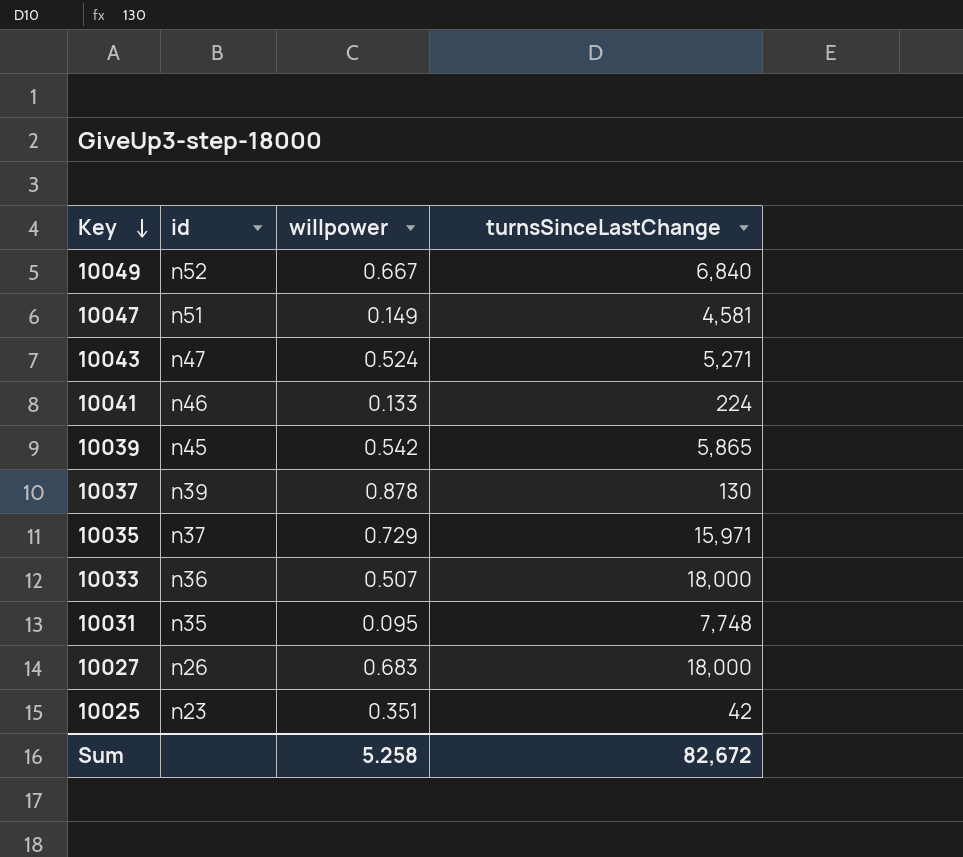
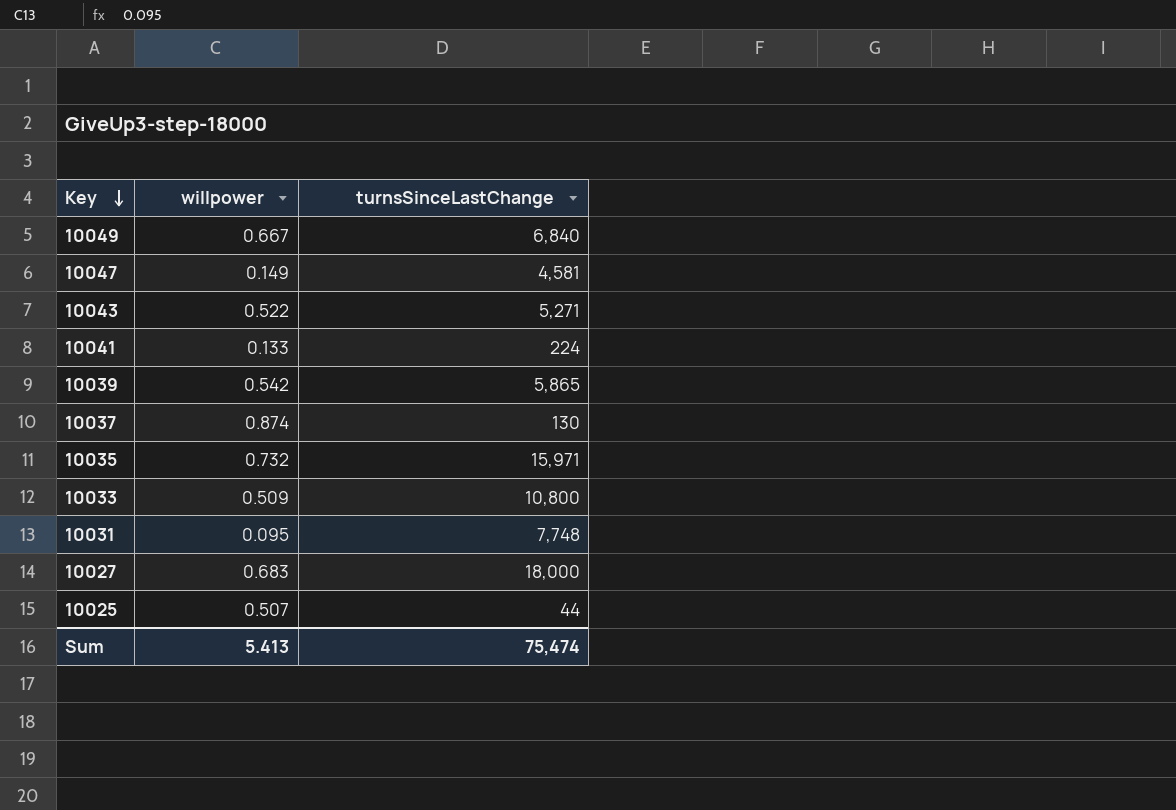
column id | position: 2 -> none
10043 | willpower: 0.524 -> 0.522
10037 | willpower: 0.878 -> 0.874
10035 | willpower: 0.729 -> 0.732
10033 | willpower: 0.507 -> 0.509
10033 | turnsSinceLastChange: 18,000 -> 10,800
10025 | willpower: 0.351 -> 0.507
10025 | turnsSinceLastChange: 42 -> 44
Sum | willpower: 5.258 -> 5.413
Sum | turnsSinceLastChange: 82,672 -> 75,474

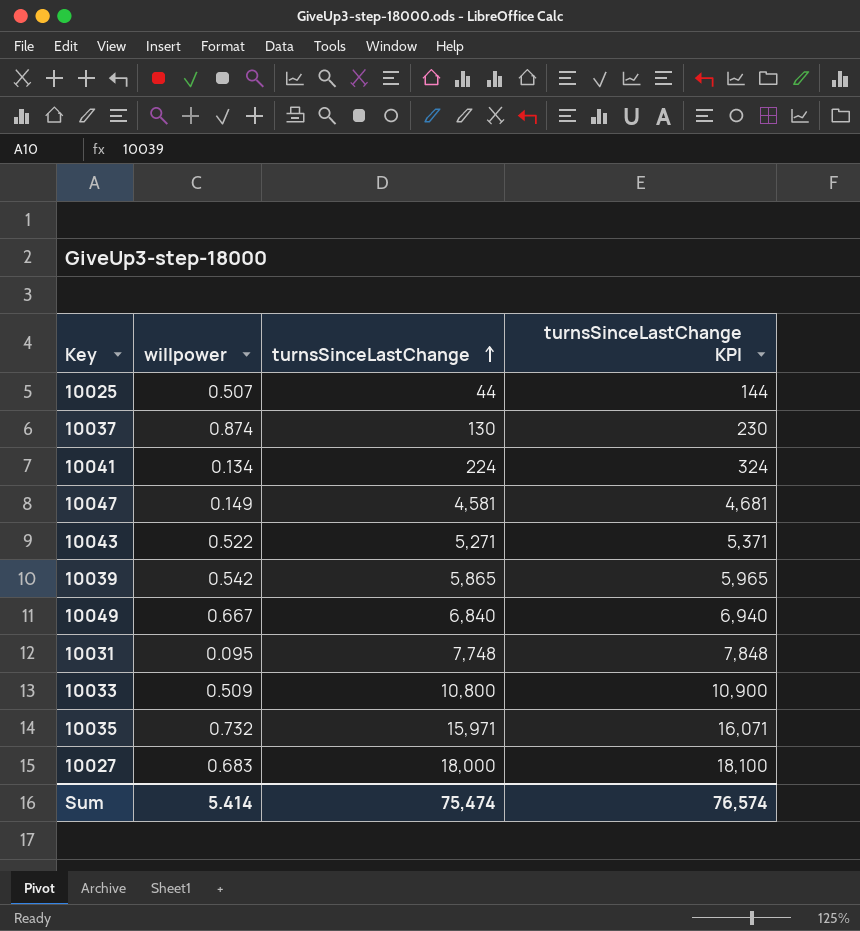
row order: Key descending -> turnsSinceLastChange ascending
column turnsSinceLastChange KPI | formula: none -> [turnsSinceLastChange] + 100
10041 | willpower: 0.133 -> 0.134
Sum | willpower: 5.413 -> 5.414

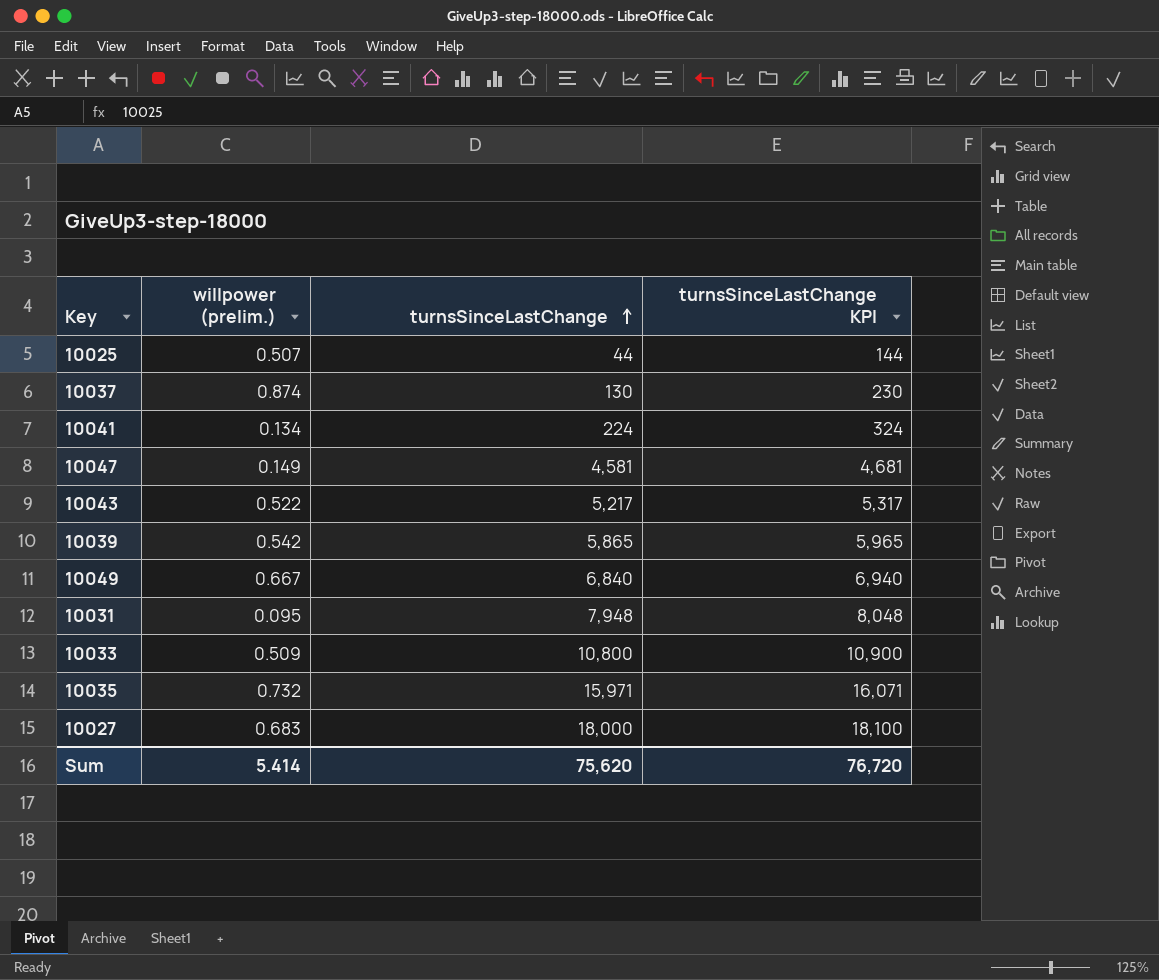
column name: willpower -> willpower (prelim.)
10043 | turnsSinceLastChange: 5,271 -> 5,217
10043 | turnsSinceLastChange KPI: 5,371 -> 5,317
10031 | turnsSinceLastChange: 7,748 -> 7,948
10031 | turnsSinceLastChange KPI: 7,848 -> 8,048
Sum | turnsSinceLastChange: 75,474 -> 75,620
Sum | turnsSinceLastChange KPI: 76,574 -> 76,720

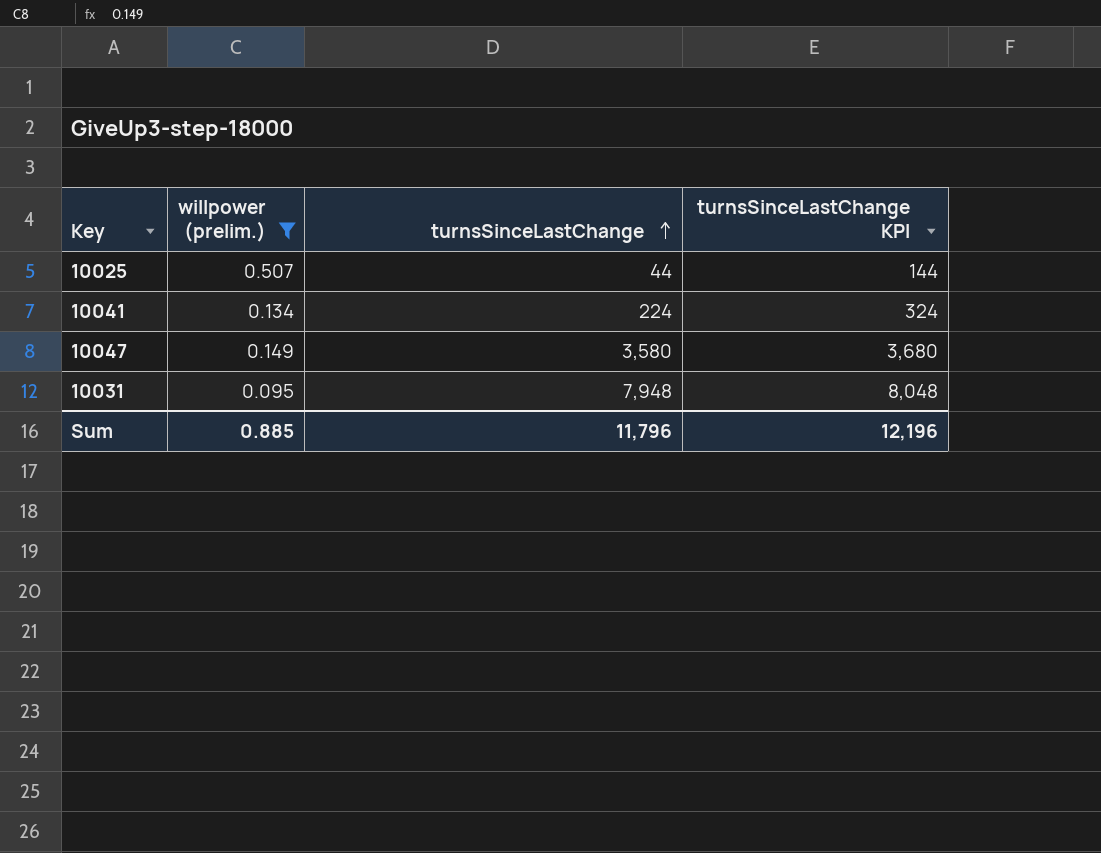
filter: none -> willpower (prelim.) <= 0.507
10047 | turnsSinceLastChange: 4,581 -> 3,580
10047 | turnsSinceLastChange KPI: 4,681 -> 3,680
Sum | willpower (prelim.): 5.414 -> 0.885
Sum | turnsSinceLastChange: 75,620 -> 11,796
Sum | turnsSinceLastChange KPI: 76,720 -> 12,196

